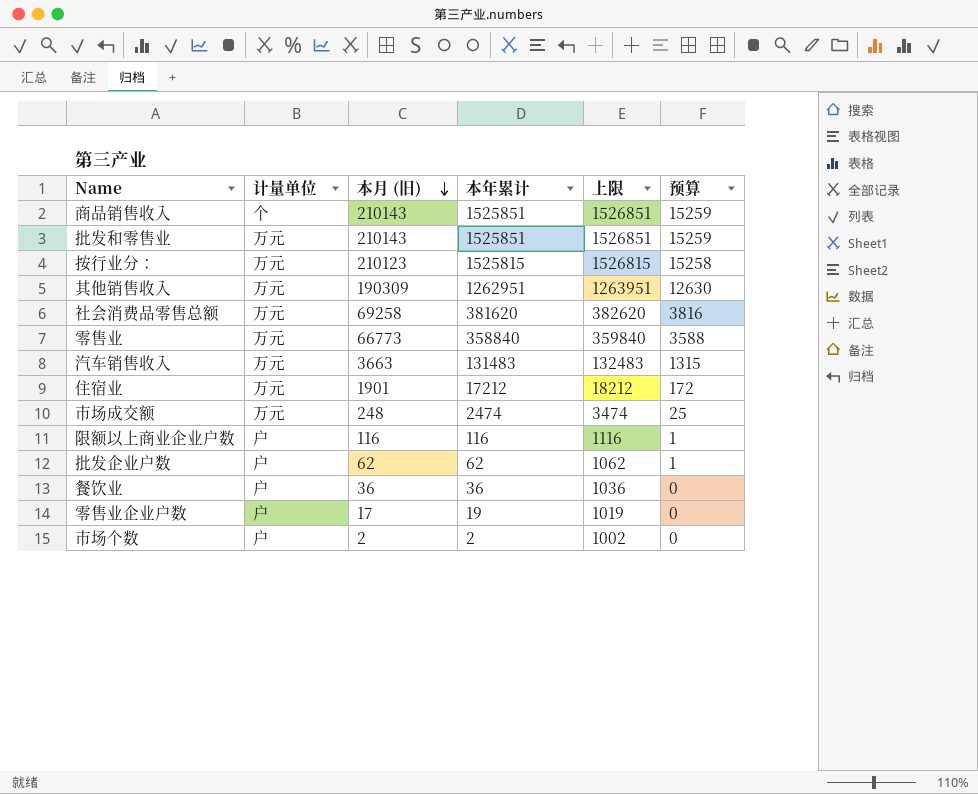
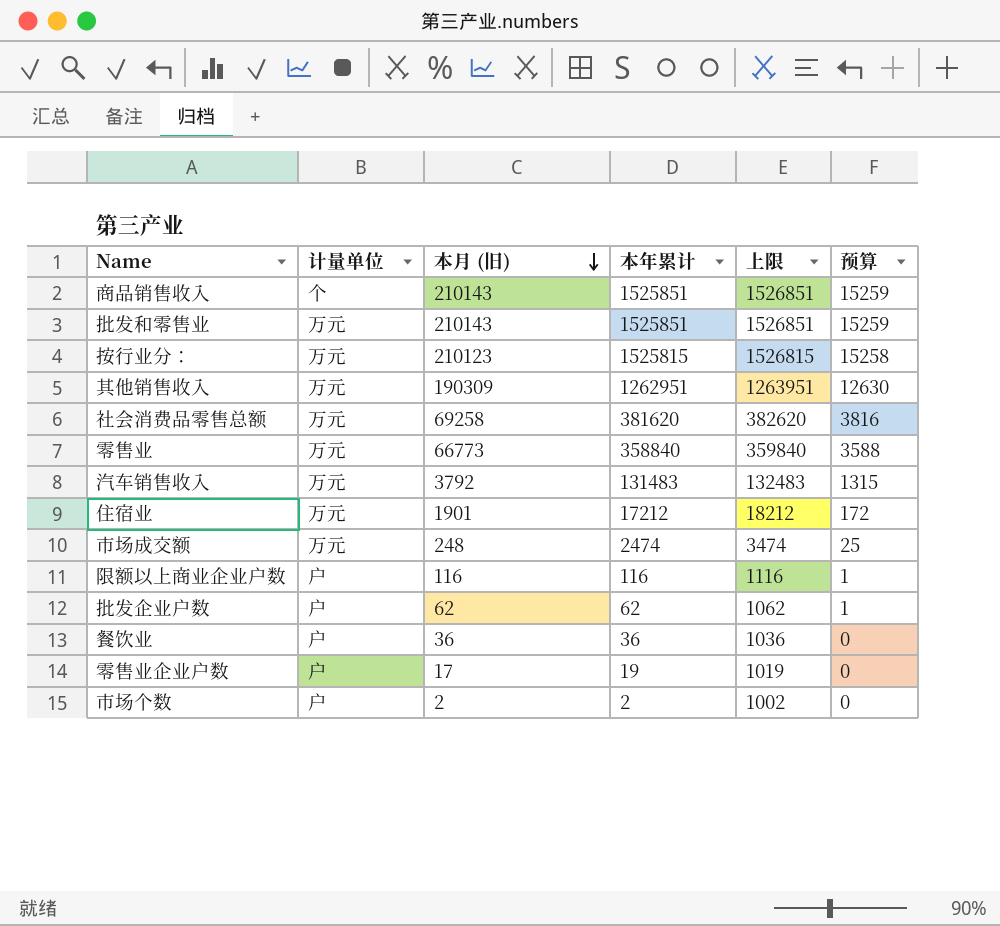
汽车销售收入 | 本月 (旧): 3663 -> 3792

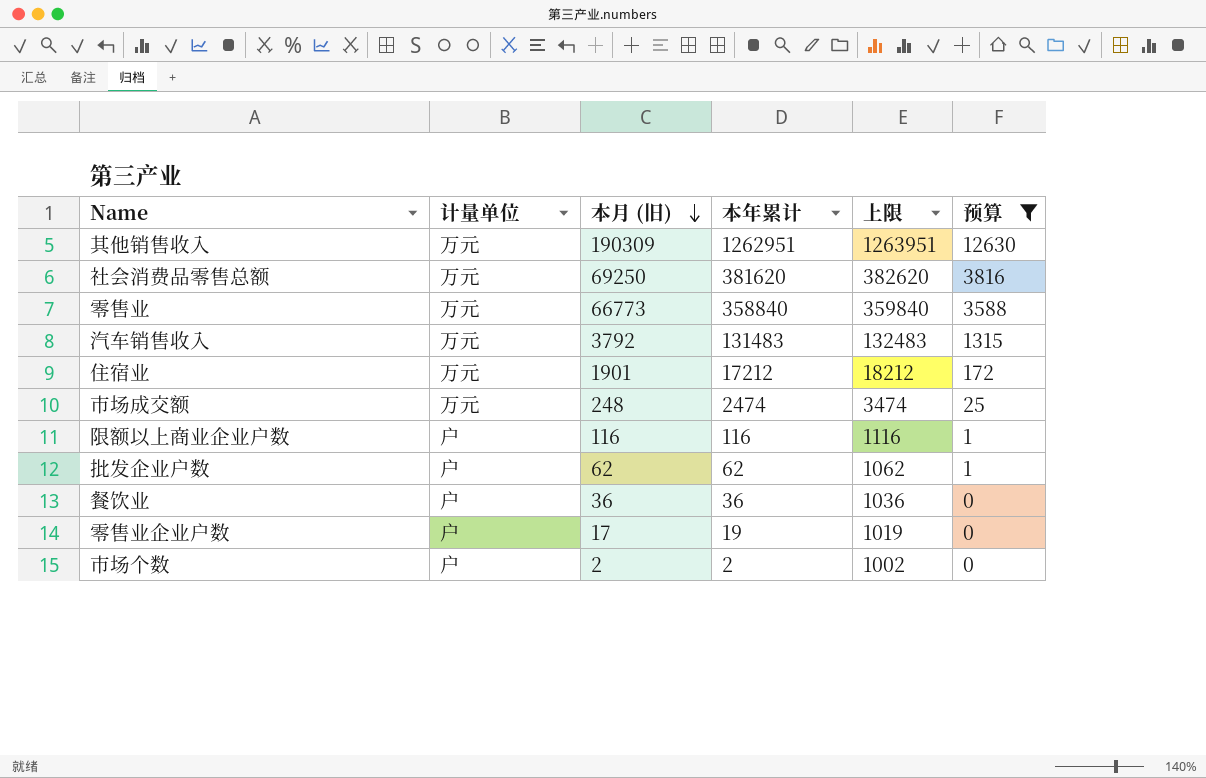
filter: none -> 预算 <= 12630
社会消费品零售总额 | 本月 (旧): 69258 -> 69250

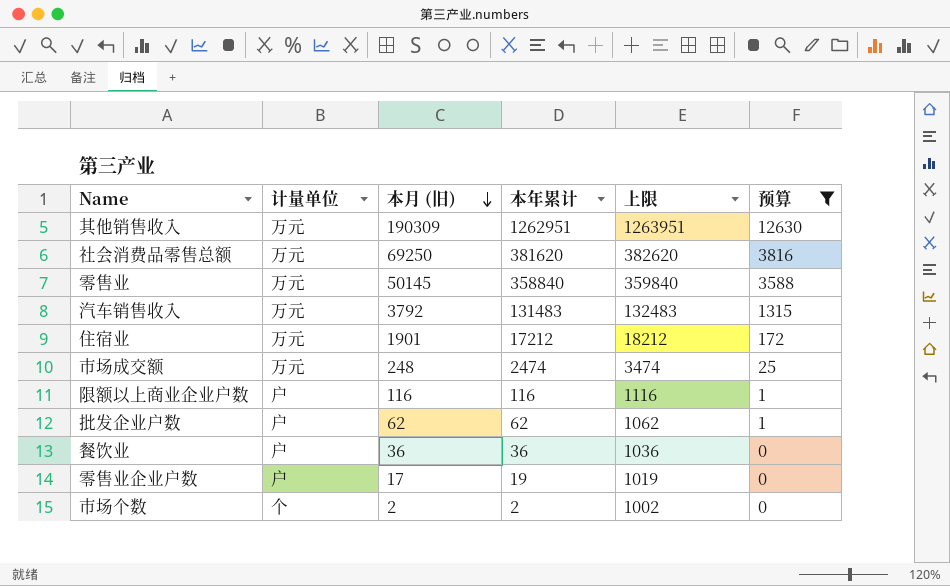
零售业 | 本月 (旧): 66773 -> 50145
市场个数 | 计量单位: 户 -> 个

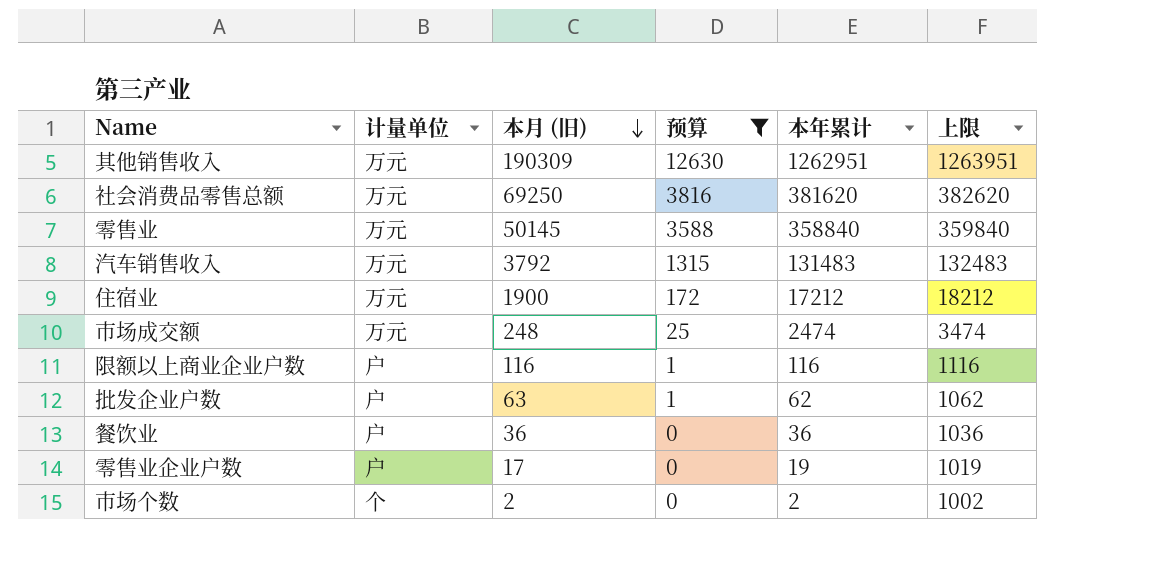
column 预算 | position: 6 -> 4
住宿业 | 本月 (旧): 1901 -> 1900
批发企业户数 | 本月 (旧): 62 -> 63

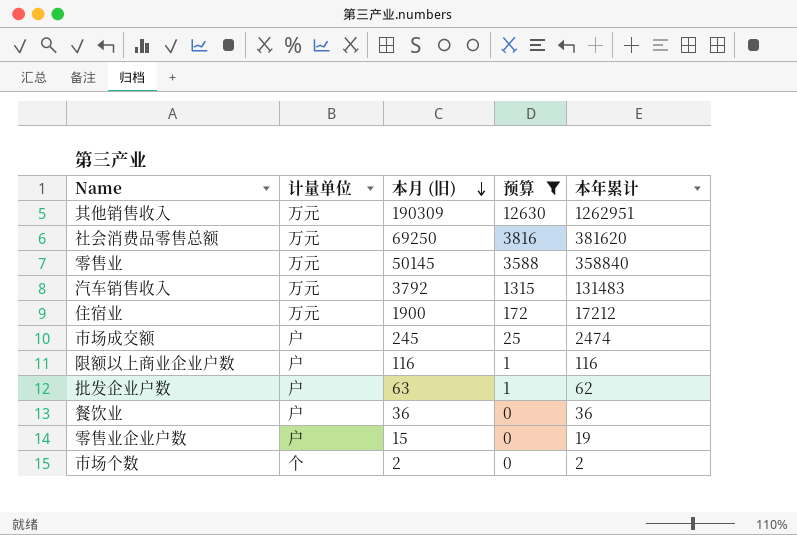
column 上限 | formula: [本年累计] + 1000 -> none
市场成交额 | 计量单位: 万元 -> 户
市场成交额 | 本月 (旧): 248 -> 245
零售业企业户数 | 本月 (旧): 17 -> 15

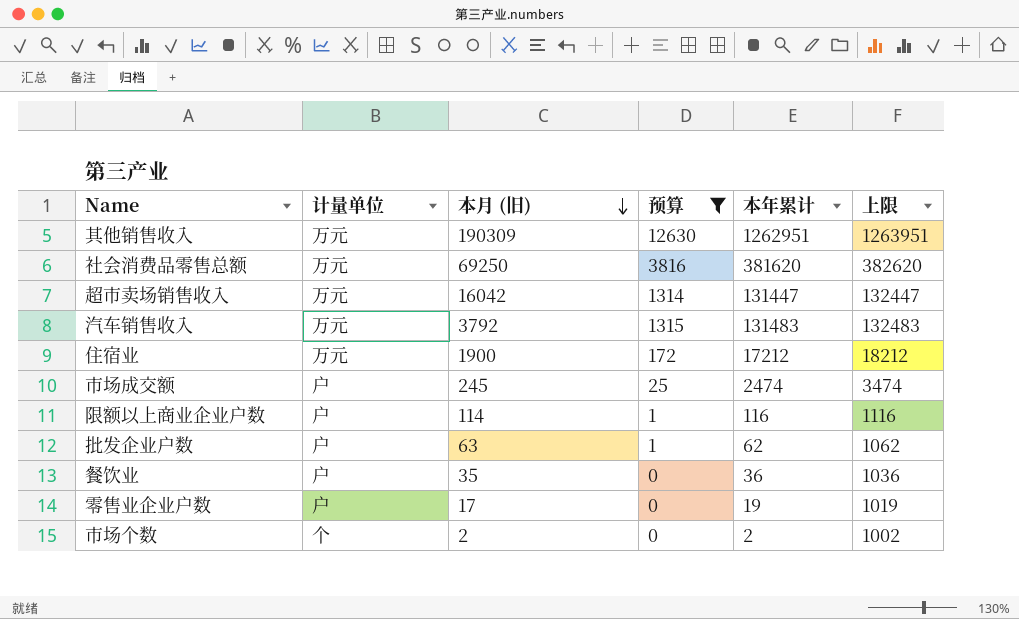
column 上限 | formula: none -> [本年累计] + 1000
row 零售业: 万元 | 50145 | 3588 | 358840 -> none
row 超市卖场销售收入: none -> 万元 | 16042 | 1314 | 131447 | 132447
限额以上商业企业户数 | 本月 (旧): 116 -> 114
餐饮业 | 本月 (旧): 36 -> 35
零售业企业户数 | 本月 (旧): 15 -> 17

